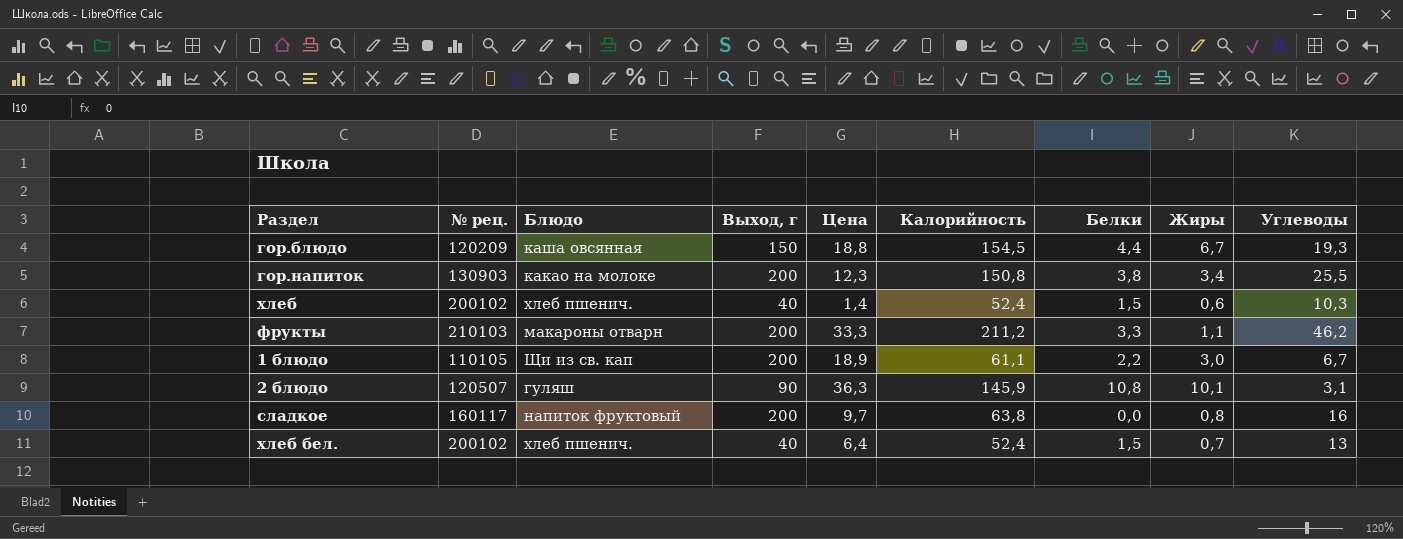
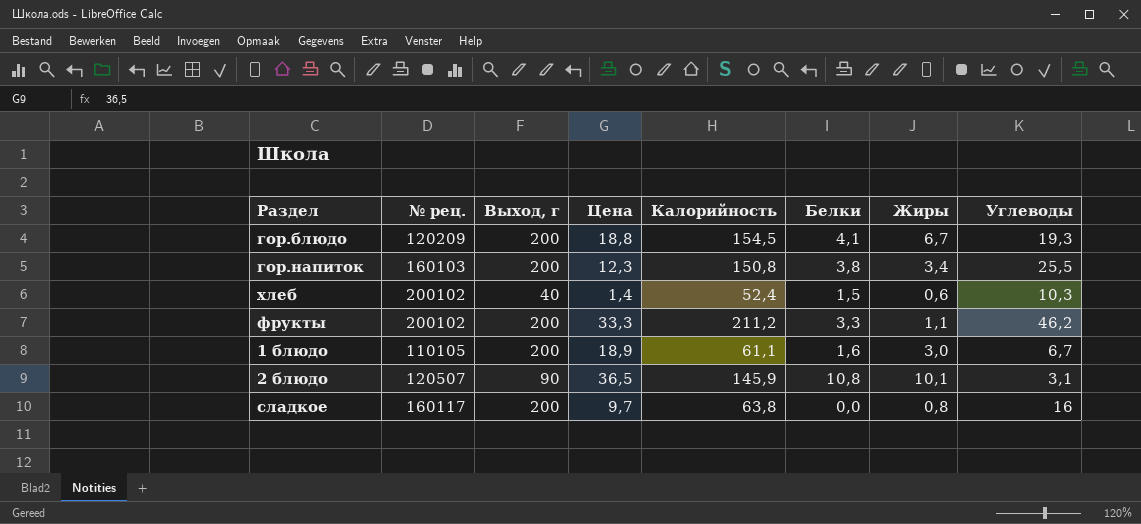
column Блюдо | position: 3 -> none
row хлеб бел.: 200102 | хлеб пшенич. | 40 | 6,4 | 52,4 | 1,5 | 0,7 | 13 -> none
гор.блюдо | Выход, г: 150 -> 200
гор.блюдо | Белки: 4,4 -> 4,1
гор.напиток | № рец.: 130903 -> 160103
фрукты | № рец.: 210103 -> 200102
1 блюдо | Белки: 2,2 -> 1,6
2 блюдо | Цена: 36,3 -> 36,5

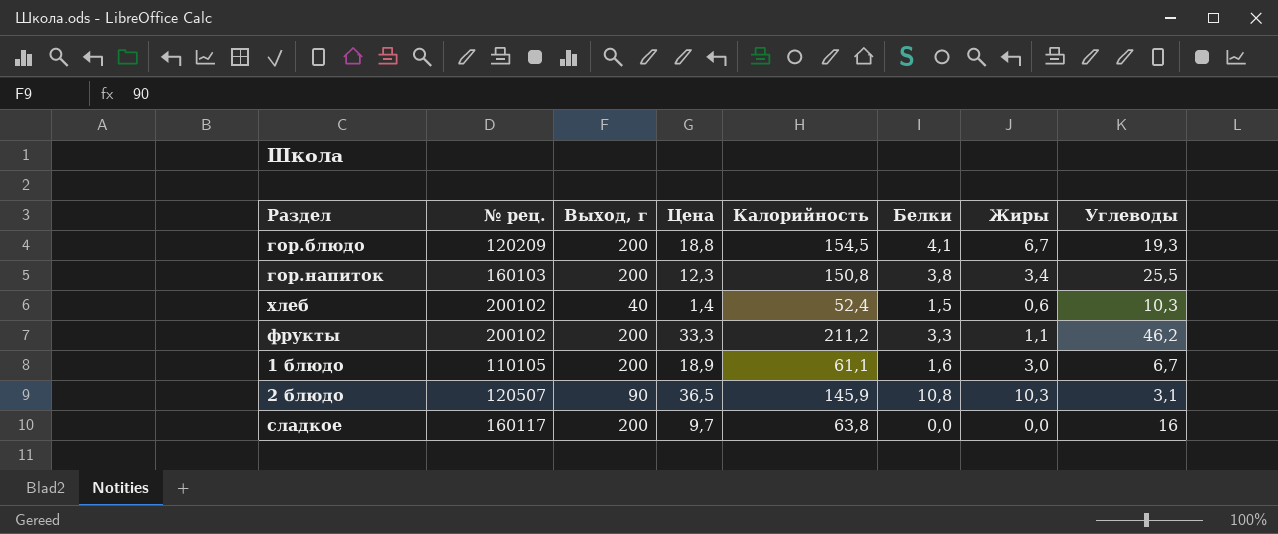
2 блюдо | Жиры: 10,1 -> 10,3
сладкое | Жиры: 0,8 -> 0,0

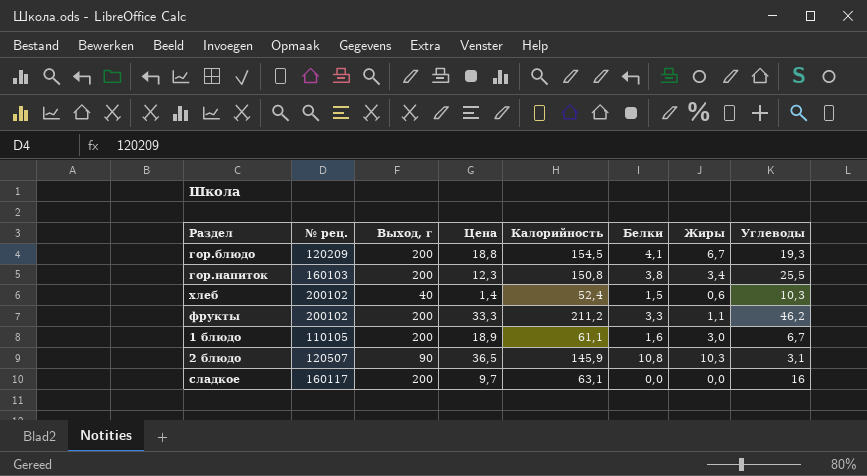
сладкое | Калорийность: 63,8 -> 63,1

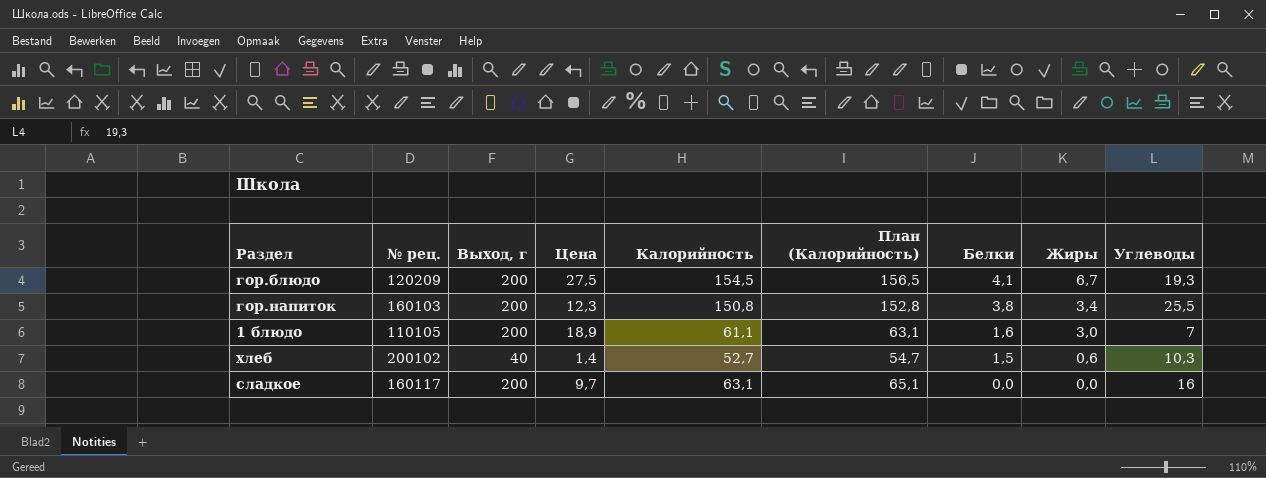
row order: none -> Белки descending
column План (Калорийность) | formula: none -> [Калорийность] + 2
row фрукты: 200102 | 200 | 33,3 | 211,2 | 3,3 | 1,1 | 46,2 -> none
row 2 блюдо: 120507 | 90 | 36,5 | 145,9 | 10,8 | 10,3 | 3,1 -> none
гор.блюдо | Цена: 18,8 -> 27,5
1 блюдо | Углеводы: 6,7 -> 7
хлеб | Калорийность: 52,4 -> 52,7

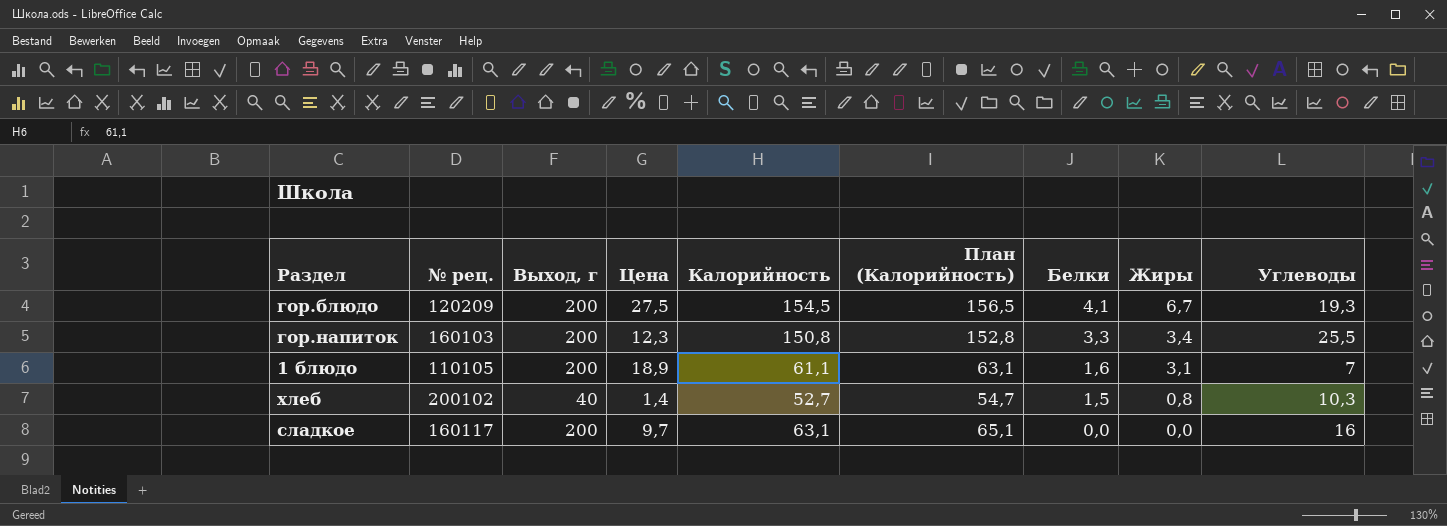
гор.напиток | Белки: 3,8 -> 3,3
1 блюдо | Жиры: 3,0 -> 3,1
хлеб | Жиры: 0,6 -> 0,8

